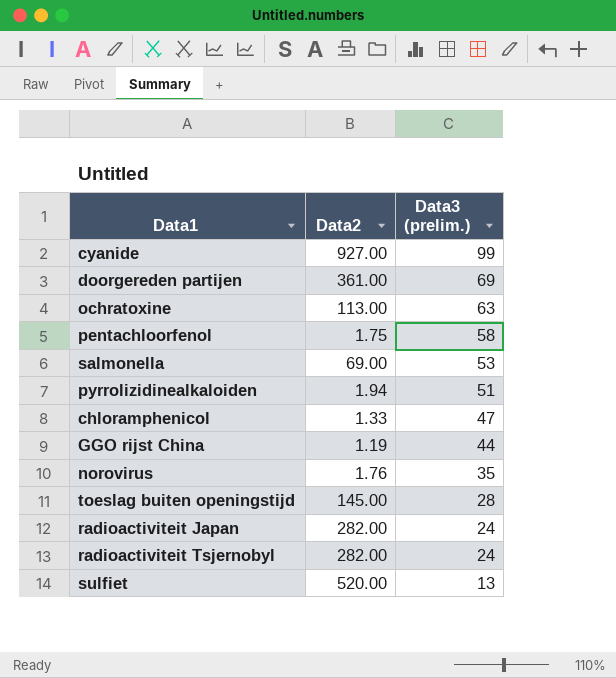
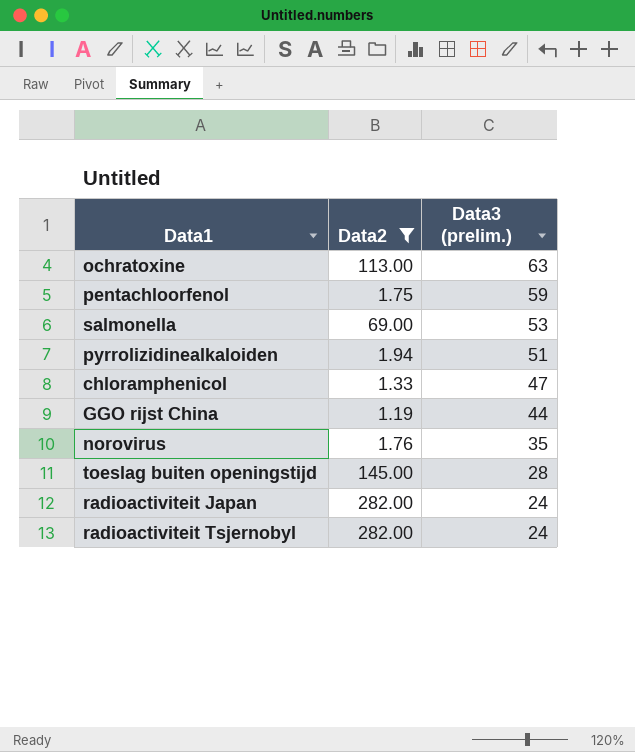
filter: none -> Data2 <= 282.00
pentachloorfenol | Data3 (prelim.): 58 -> 59

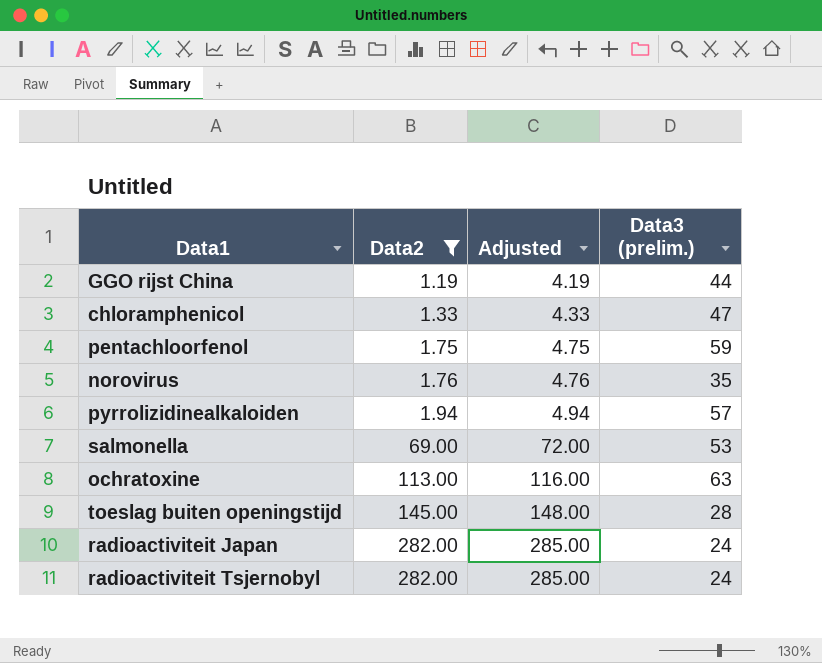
row order: Data3 (prelim.) descending -> Data2 ascending
column Adjusted | formula: none -> [Data2] + 3
pyrrolizidinealkaloiden | Data3 (prelim.): 51 -> 57

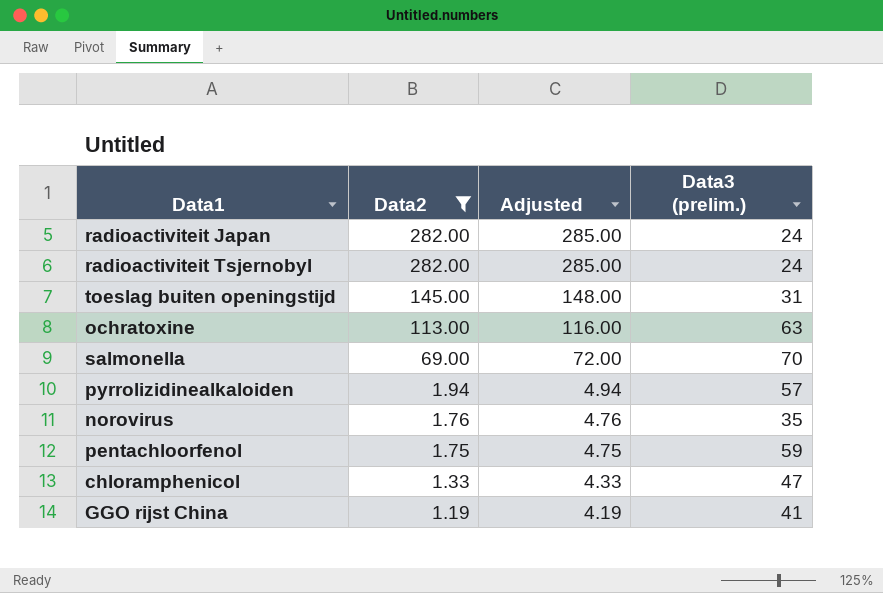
row order: Data2 ascending -> Data2 descending
toeslag buiten openingstijd | Data3 (prelim.): 28 -> 31
salmonella | Data3 (prelim.): 53 -> 70
GGO rijst China | Data3 (prelim.): 44 -> 41

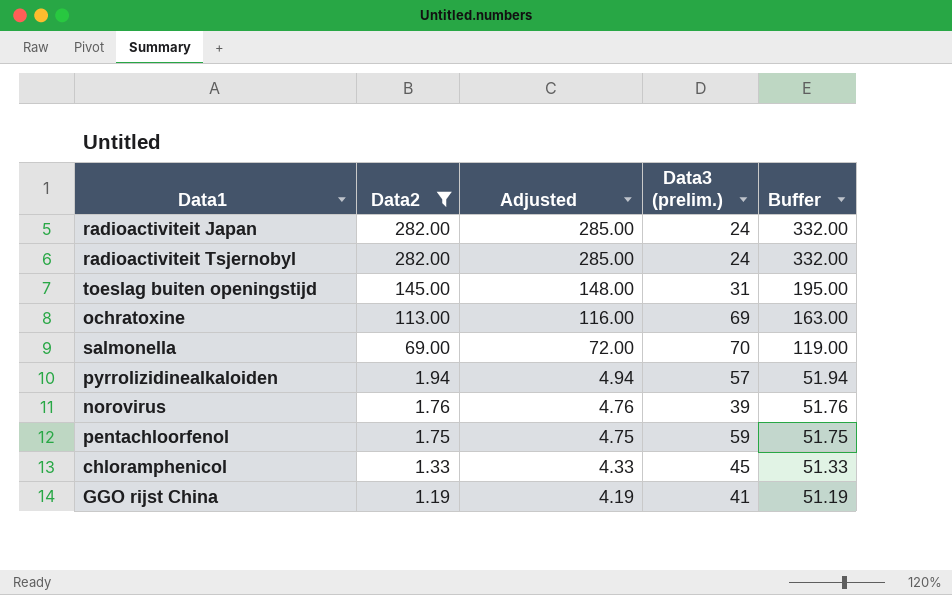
column Buffer | formula: none -> [Data2] + 50
ochratoxine | Data3 (prelim.): 63 -> 69
norovirus | Data3 (prelim.): 35 -> 39
chloramphenicol | Data3 (prelim.): 47 -> 45

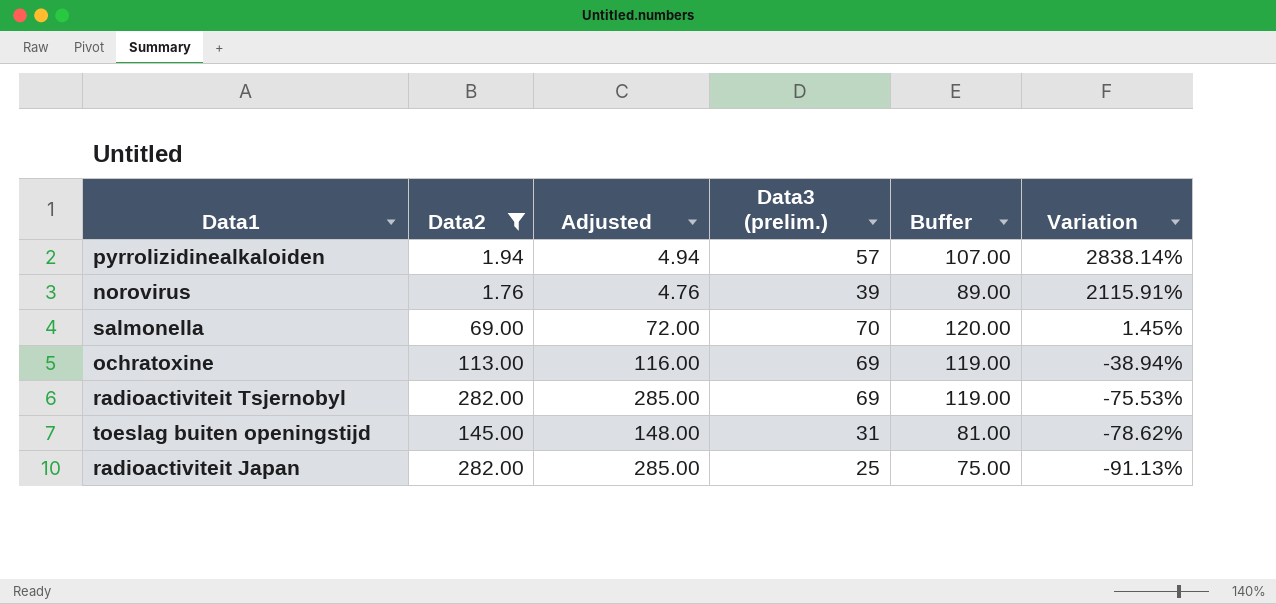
row order: Data2 descending -> Variation descending
column Buffer | formula: [Data2] + 50 -> [Data3 (prelim.)] + 50
column Variation | formula: none -> ([Data3 (prelim.)] - [Data2]) / [Data2]
row pentachloorfenol: 1.75 | 4.75 | 59 | 51.75 -> none
row chloramphenicol: 1.33 | 4.33 | 45 | 51.33 -> none
row GGO rijst China: 1.19 | 4.19 | 41 | 51.19 -> none
radioactiviteit Tsjernobyl | Data3 (prelim.): 24 -> 69
radioactiviteit Japan | Data3 (prelim.): 24 -> 25

